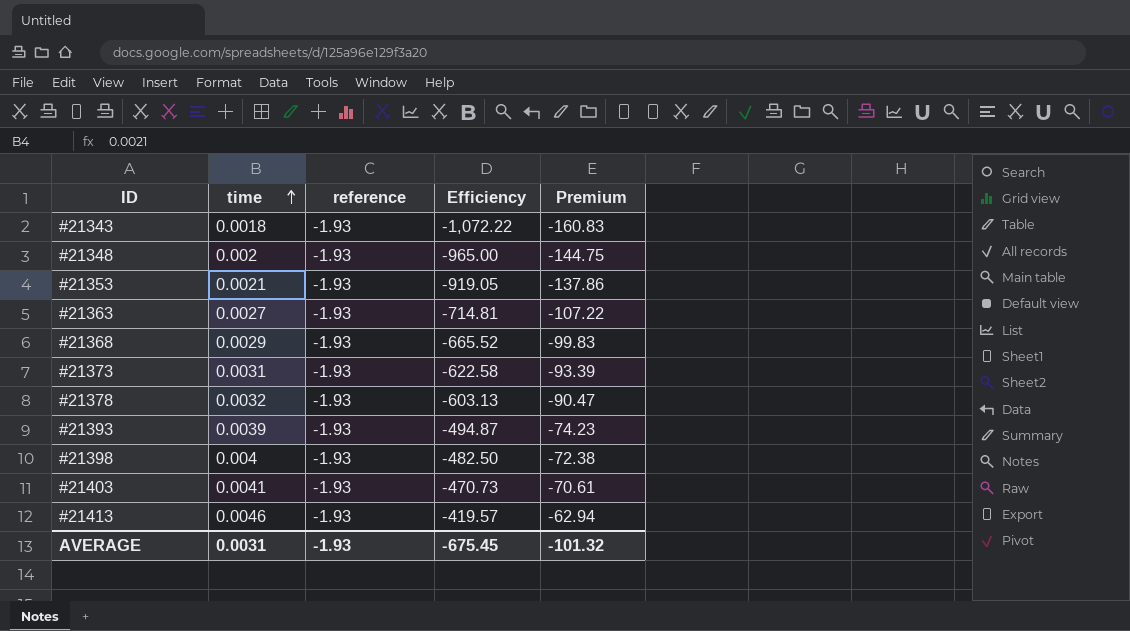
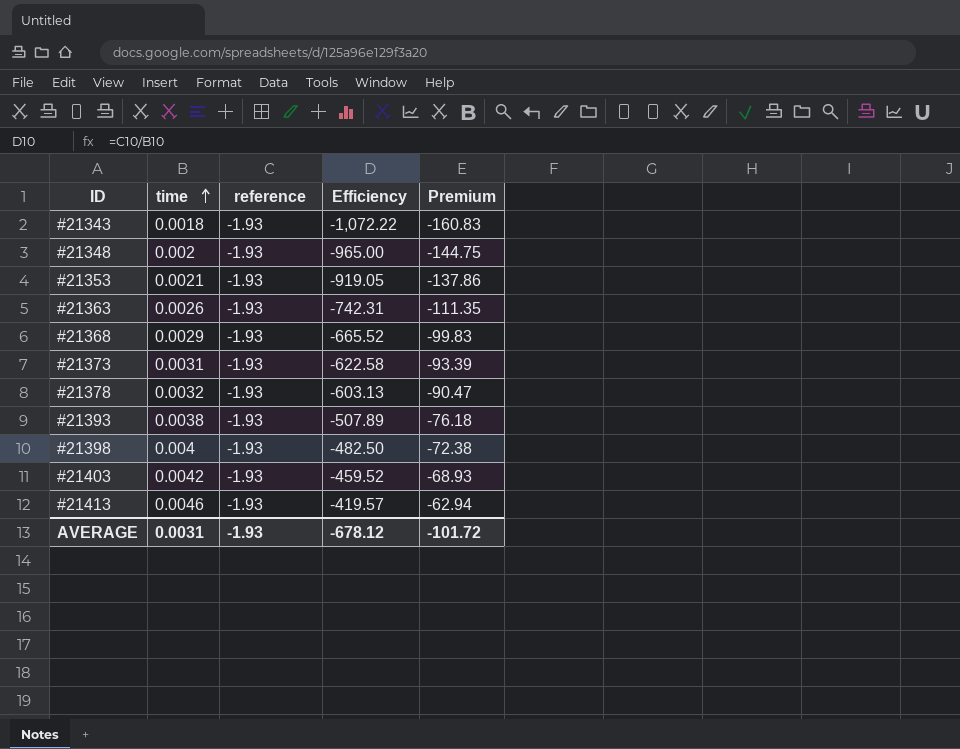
#21363 | time: 0.0027 -> 0.0026
#21363 | Efficiency: -714.81 -> -742.31
#21363 | Premium: -107.22 -> -111.35
#21393 | time: 0.0039 -> 0.0038
#21393 | Efficiency: -494.87 -> -507.89
#21393 | Premium: -74.23 -> -76.18
#21403 | time: 0.0041 -> 0.0042
#21403 | Efficiency: -470.73 -> -459.52
#21403 | Premium: -70.61 -> -68.93
AVERAGE | Efficiency: -675.45 -> -678.12
AVERAGE | Premium: -101.32 -> -101.72

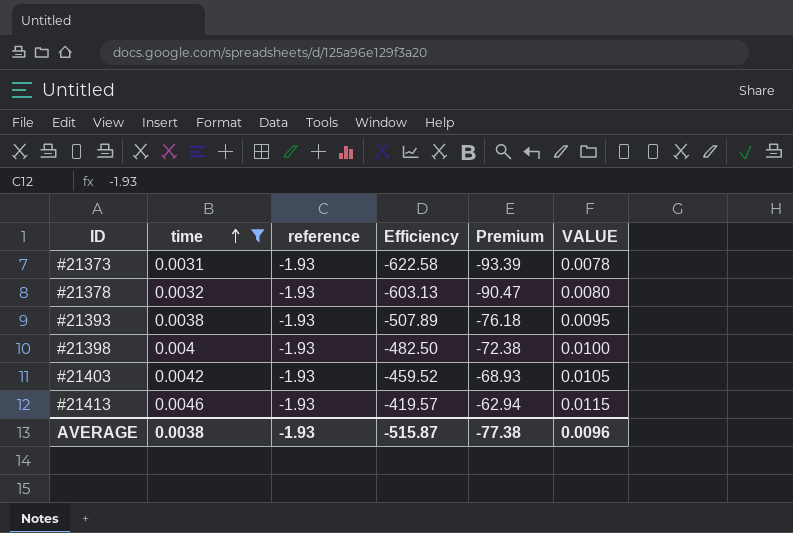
filter: none -> time >= 0.0031
column VALUE | formula: none -> [time] * 2.5
AVERAGE | time: 0.0031 -> 0.0038
AVERAGE | Efficiency: -678.12 -> -515.87
AVERAGE | Premium: -101.72 -> -77.38

